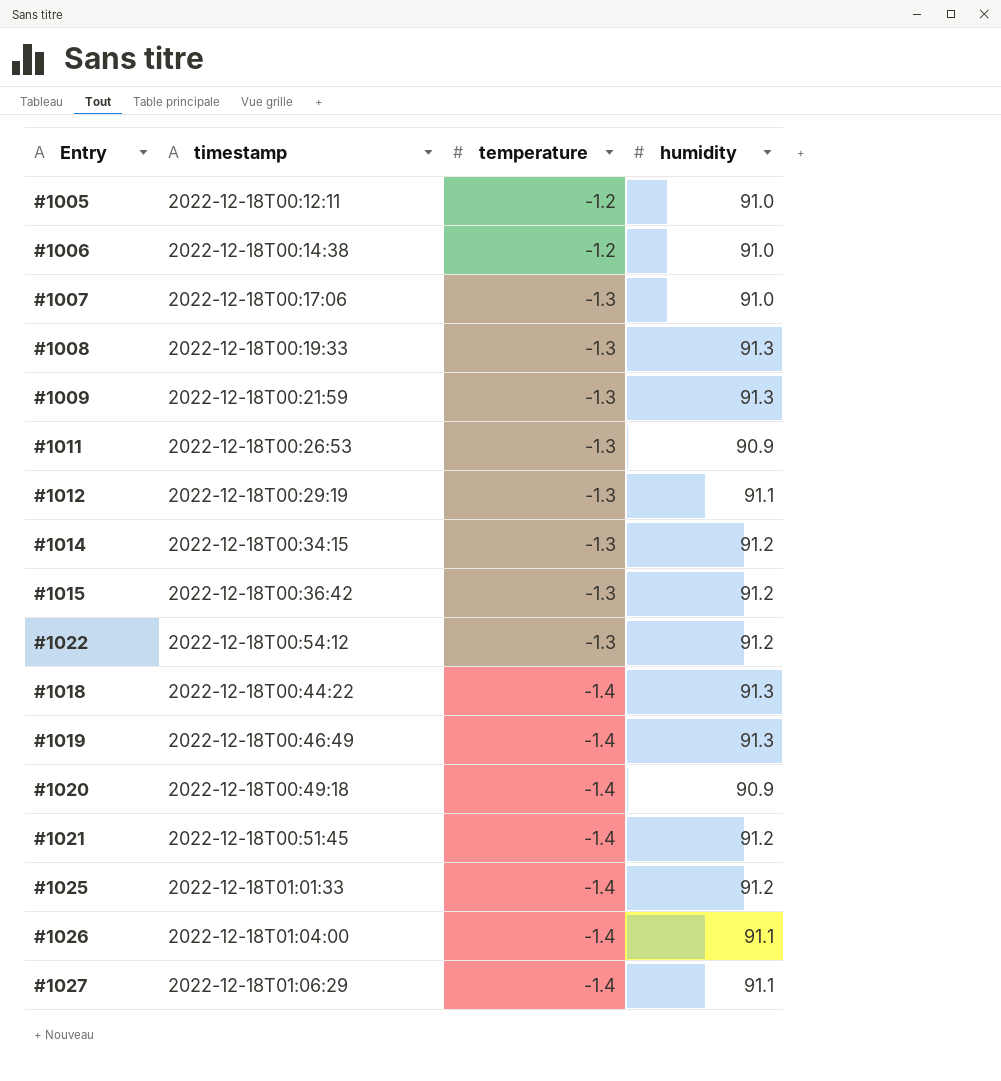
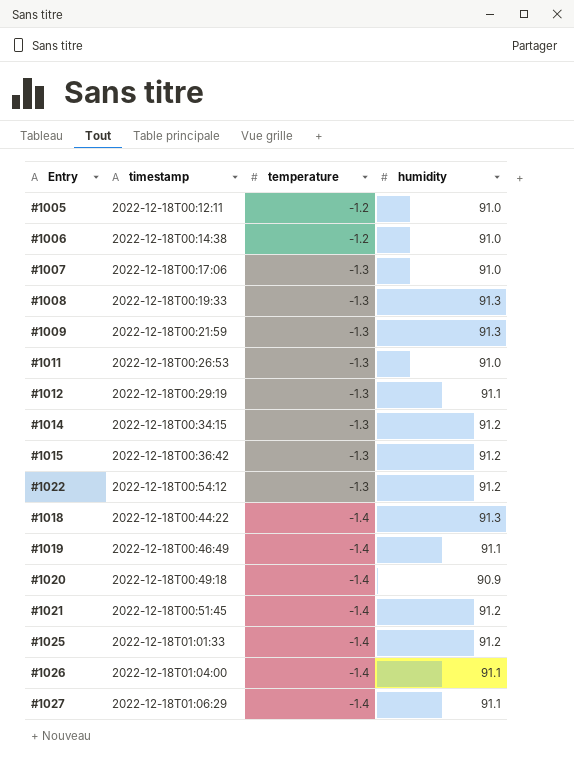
#1011 | humidity: 90.9 -> 91.0
#1019 | humidity: 91.3 -> 91.1

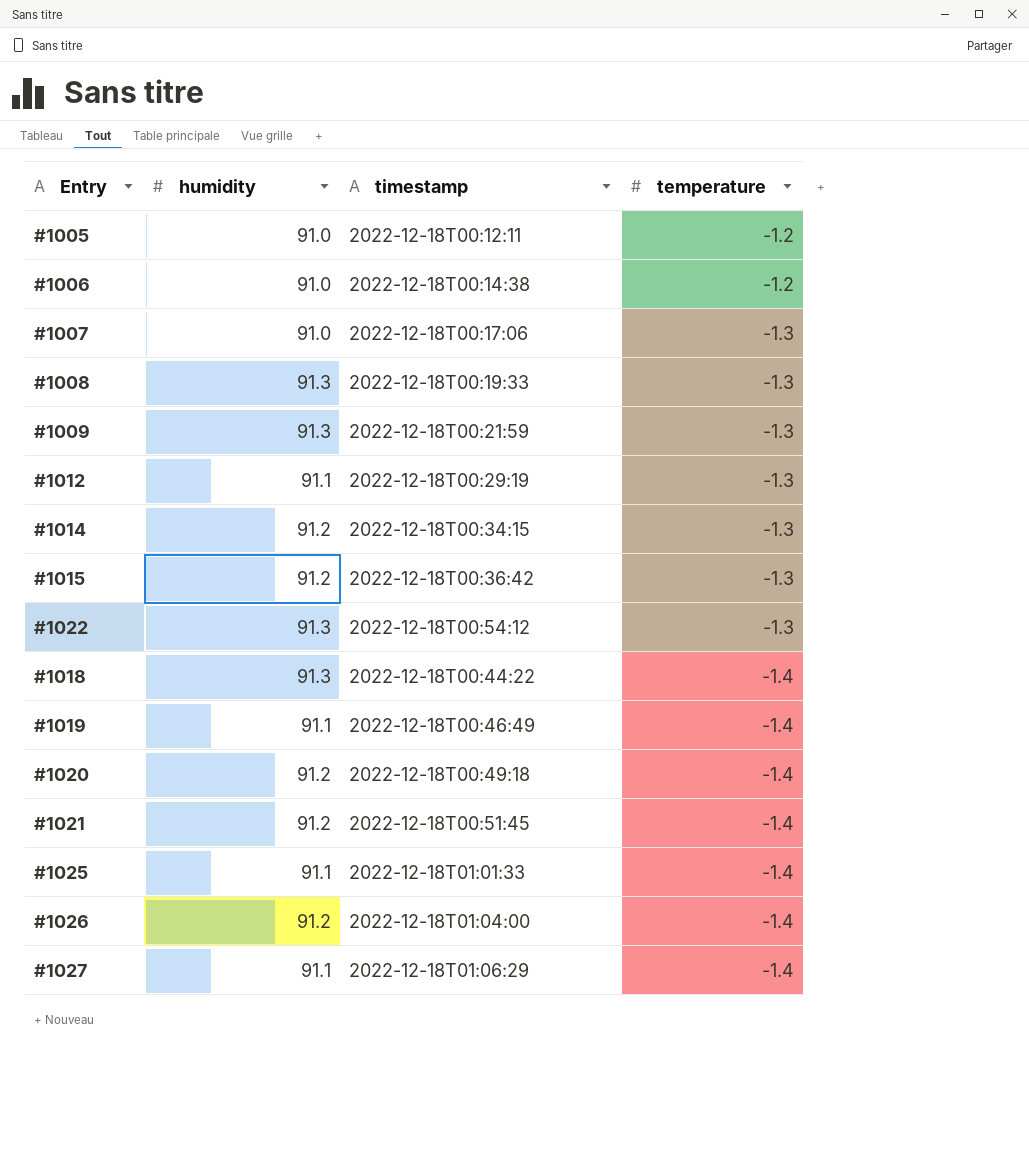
column humidity | position: 4 -> 2
row #1011: 2022-12-18T00:26:53 | -1.3 | 91.0 -> none
#1022 | humidity: 91.2 -> 91.3
#1020 | humidity: 90.9 -> 91.2
#1025 | humidity: 91.2 -> 91.1
#1026 | humidity: 91.1 -> 91.2

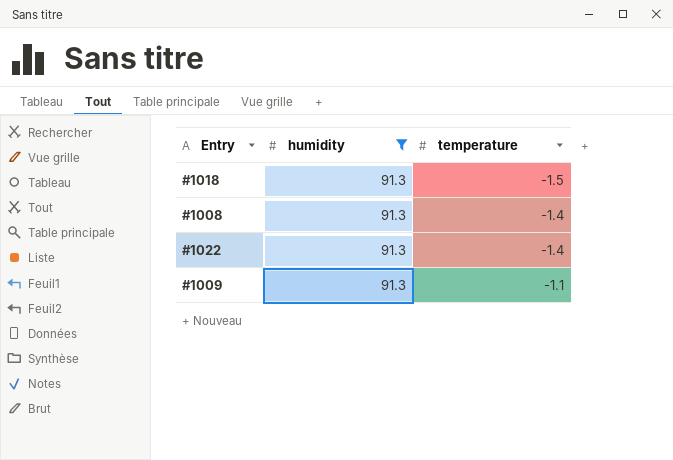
filter: none -> humidity = 91.3
row order: temperature descending -> temperature ascending
column timestamp | position: 3 -> none
#1018 | temperature: -1.4 -> -1.5
#1008 | temperature: -1.3 -> -1.4
#1022 | temperature: -1.3 -> -1.4
#1009 | temperature: -1.3 -> -1.1

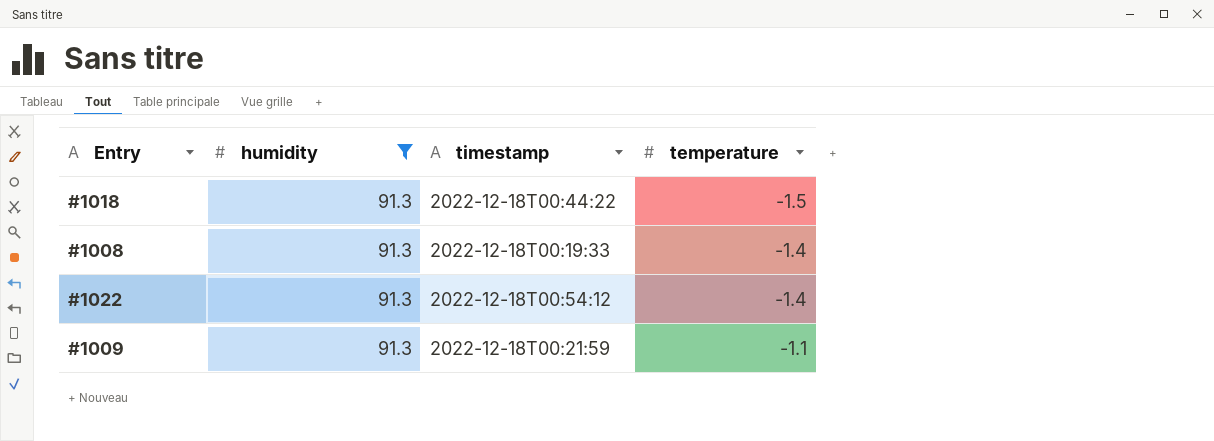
column timestamp | position: none -> 3

